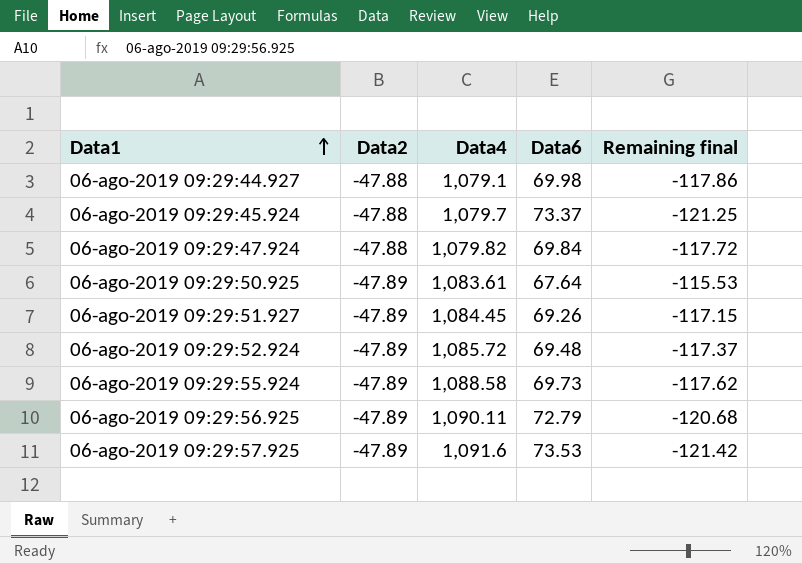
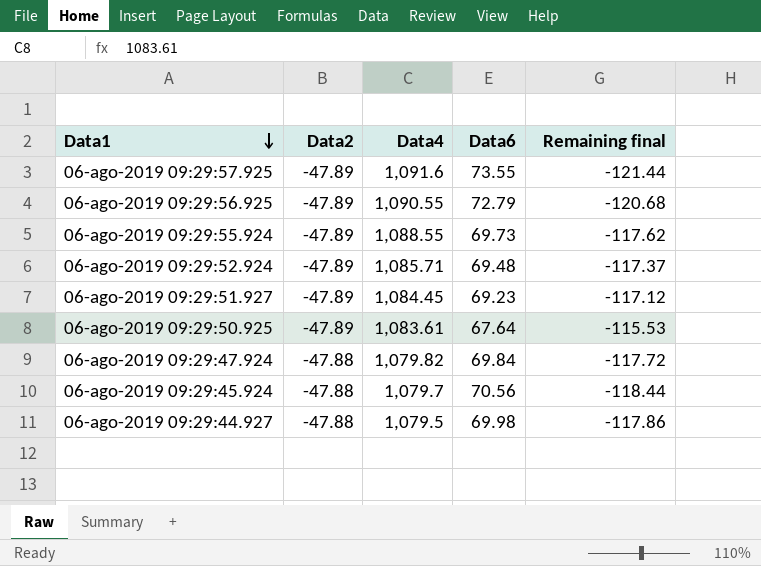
row order: Data1 ascending -> Data1 descending
06-ago-2019 09:29:57.925 | Data6: 73.53 -> 73.55
06-ago-2019 09:29:57.925 | Remaining final: -121.42 -> -121.44
06-ago-2019 09:29:56.925 | Data4: 1,090.11 -> 1,090.55
06-ago-2019 09:29:55.924 | Data4: 1,088.58 -> 1,088.55
06-ago-2019 09:29:52.924 | Data4: 1,085.72 -> 1,085.71
06-ago-2019 09:29:51.927 | Data6: 69.26 -> 69.23
06-ago-2019 09:29:51.927 | Remaining final: -117.15 -> -117.12
06-ago-2019 09:29:45.924 | Data6: 73.37 -> 70.56
06-ago-2019 09:29:45.924 | Remaining final: -121.25 -> -118.44
06-ago-2019 09:29:44.927 | Data4: 1,079.1 -> 1,079.5

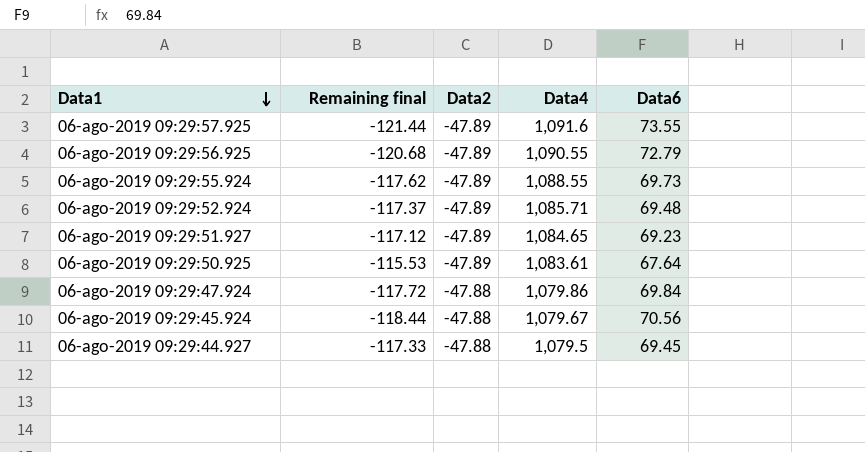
column Remaining final | position: 5 -> 2
06-ago-2019 09:29:51.927 | Data4: 1,084.45 -> 1,084.65
06-ago-2019 09:29:47.924 | Data4: 1,079.82 -> 1,079.86
06-ago-2019 09:29:45.924 | Data4: 1,079.7 -> 1,079.67
06-ago-2019 09:29:44.927 | Remaining final: -117.86 -> -117.33
06-ago-2019 09:29:44.927 | Data6: 69.98 -> 69.45

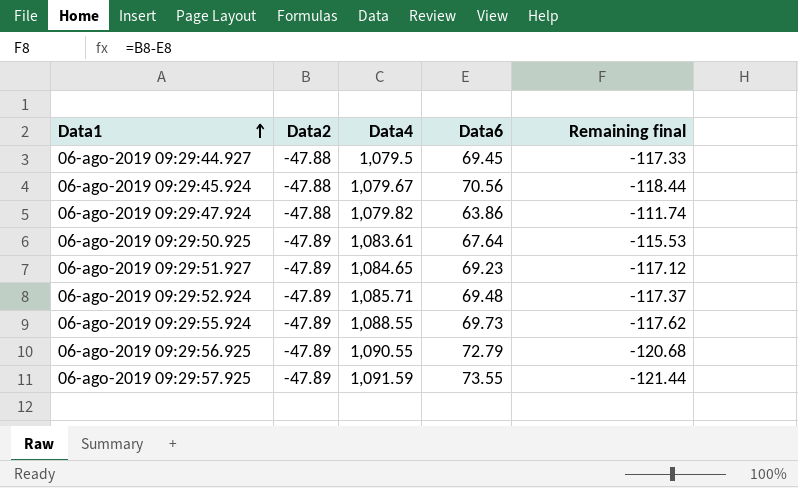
row order: Data1 descending -> Data1 ascending
column Remaining final | position: 2 -> 5
06-ago-2019 09:29:47.924 | Data4: 1,079.86 -> 1,079.82
06-ago-2019 09:29:47.924 | Data6: 69.84 -> 63.86
06-ago-2019 09:29:47.924 | Remaining final: -117.72 -> -111.74
06-ago-2019 09:29:57.925 | Data4: 1,091.6 -> 1,091.59

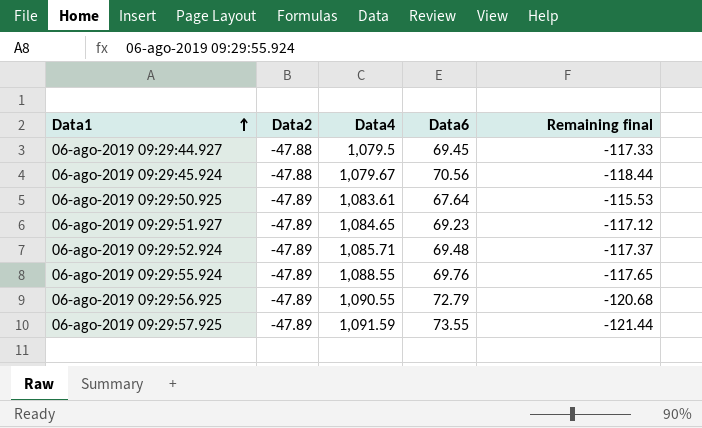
row 06-ago-2019 09:29:47.924: -47.88 | 1,079.82 | 63.86 | -111.74 -> none
06-ago-2019 09:29:55.924 | Data6: 69.73 -> 69.76
06-ago-2019 09:29:55.924 | Remaining final: -117.62 -> -117.65

